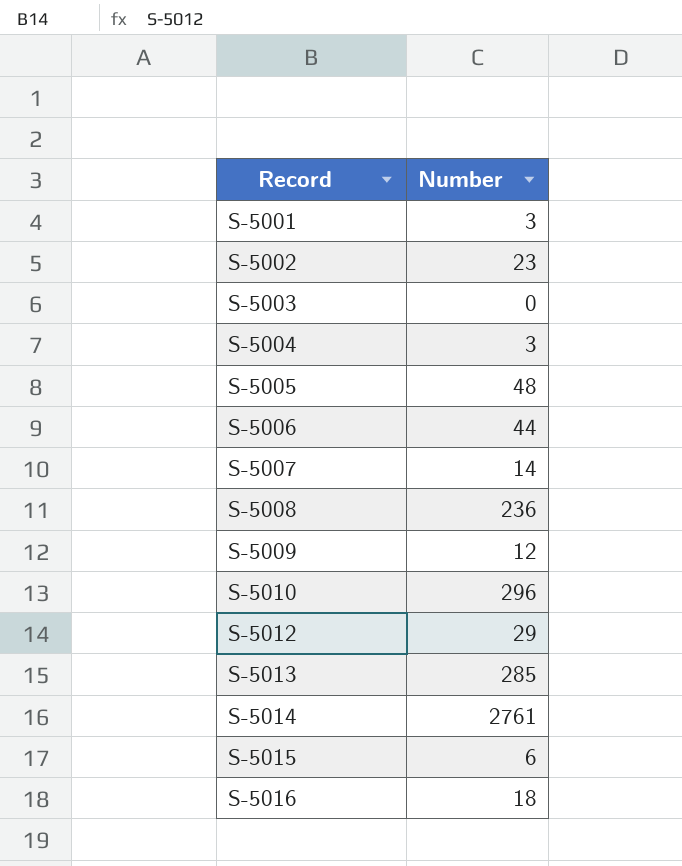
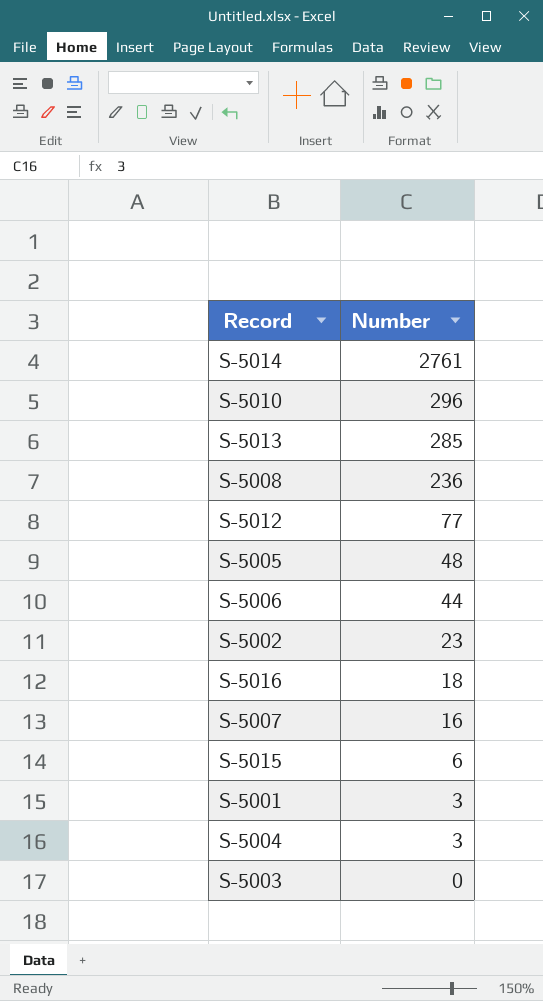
row order: Record ascending -> Number descending
row S-5009: 12 -> none
S-5012 | Number: 29 -> 77
S-5007 | Number: 14 -> 16

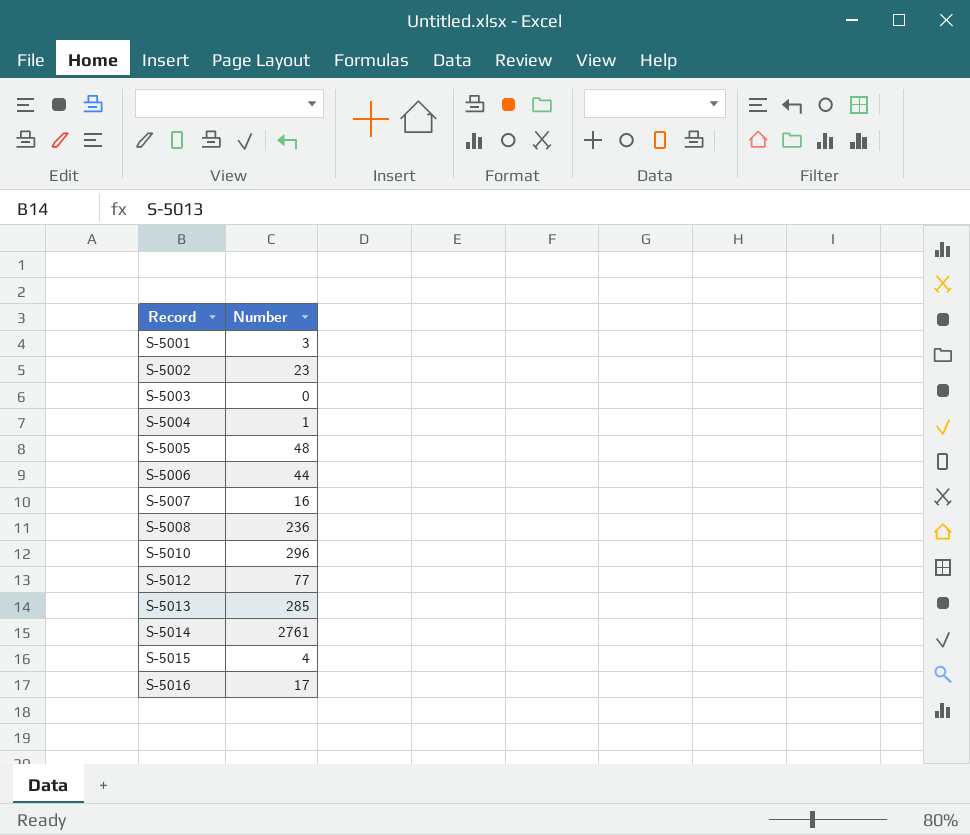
row order: Number descending -> Record ascending
S-5004 | Number: 3 -> 1
S-5015 | Number: 6 -> 4
S-5016 | Number: 18 -> 17

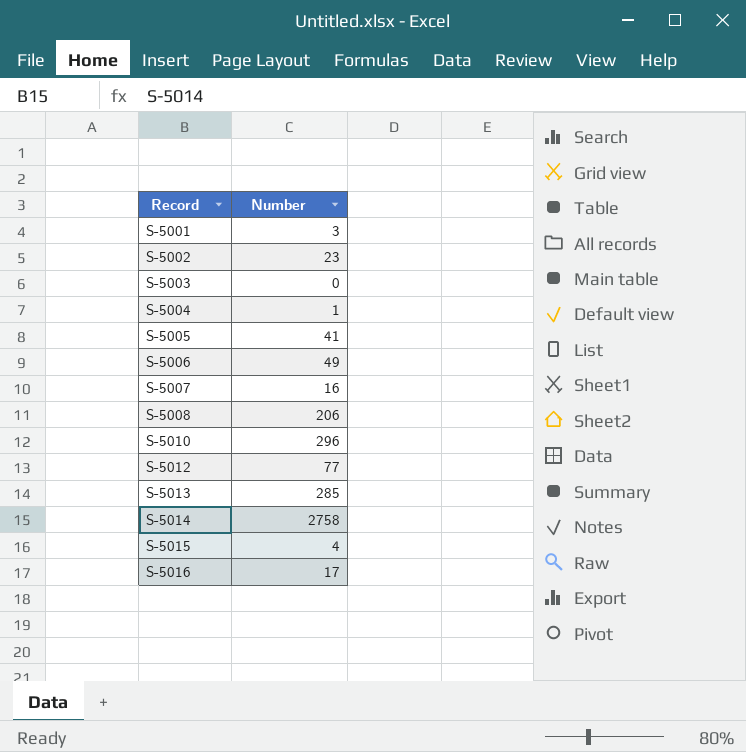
S-5005 | Number: 48 -> 41
S-5006 | Number: 44 -> 49
S-5008 | Number: 236 -> 206
S-5014 | Number: 2761 -> 2758

